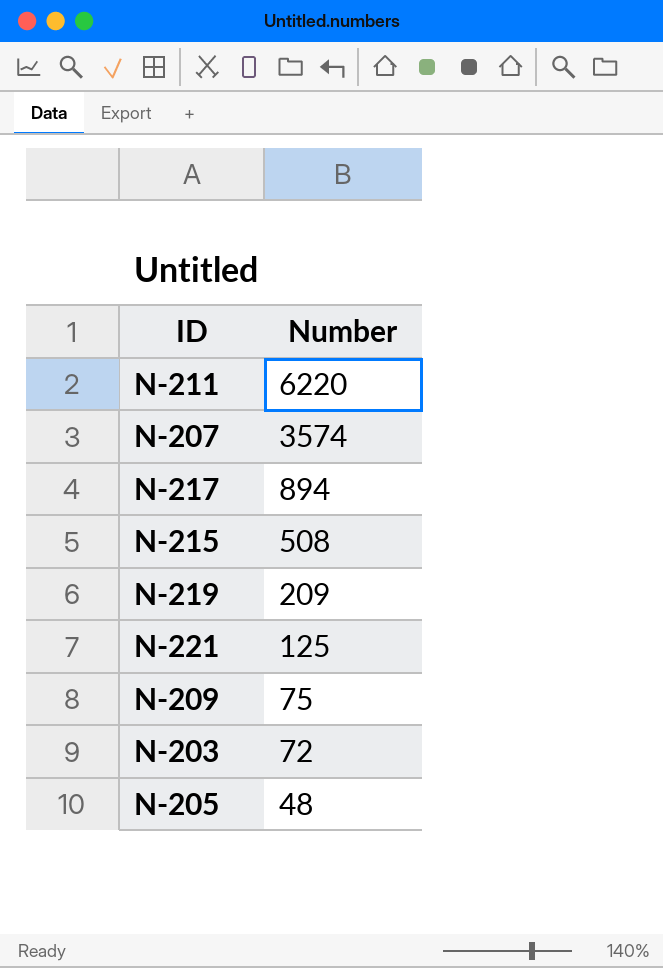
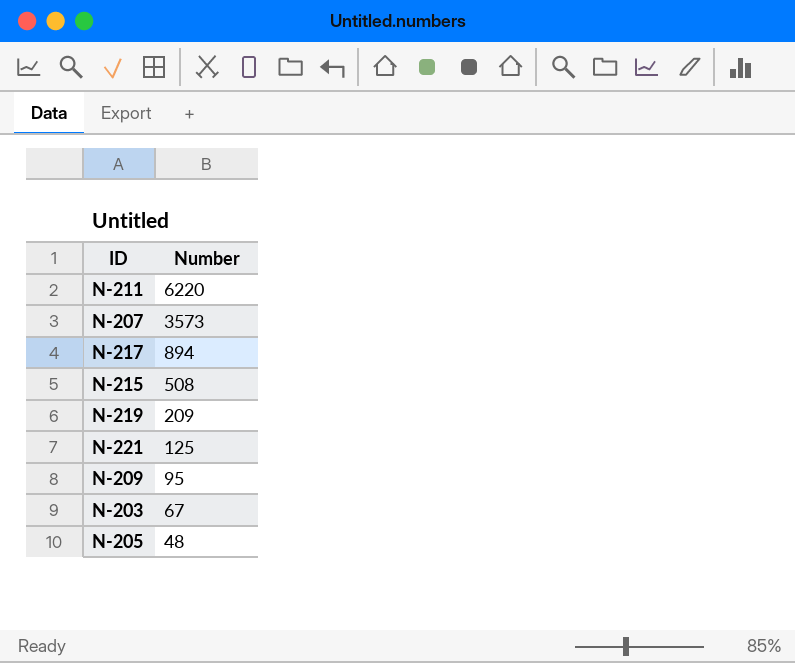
N-207 | Number: 3574 -> 3573
N-209 | Number: 75 -> 95
N-203 | Number: 72 -> 67

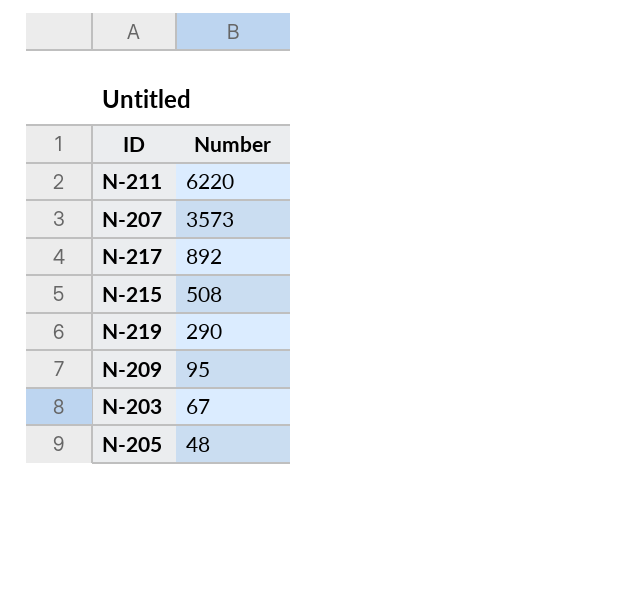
row N-221: 125 -> none
N-217 | Number: 894 -> 892
N-219 | Number: 209 -> 290

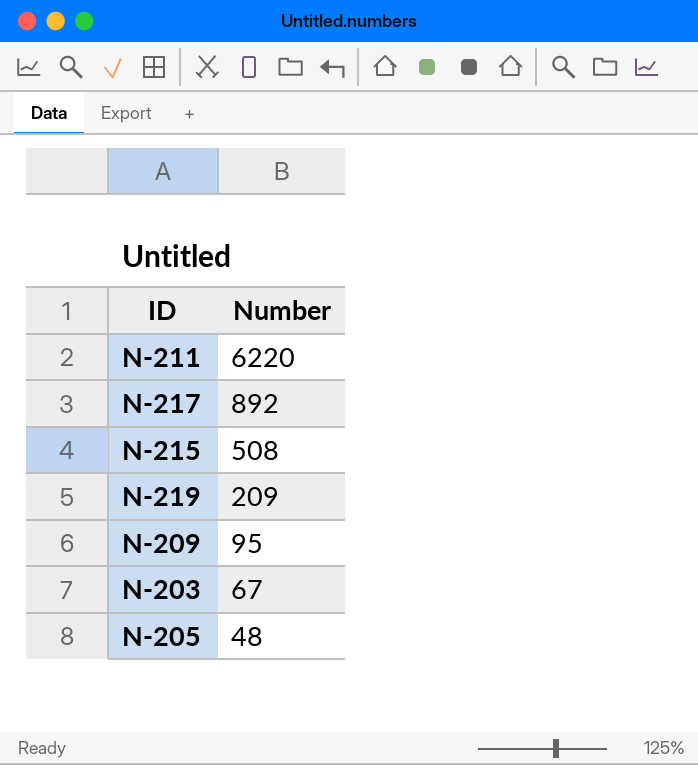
row N-207: 3573 -> none
N-219 | Number: 290 -> 209

